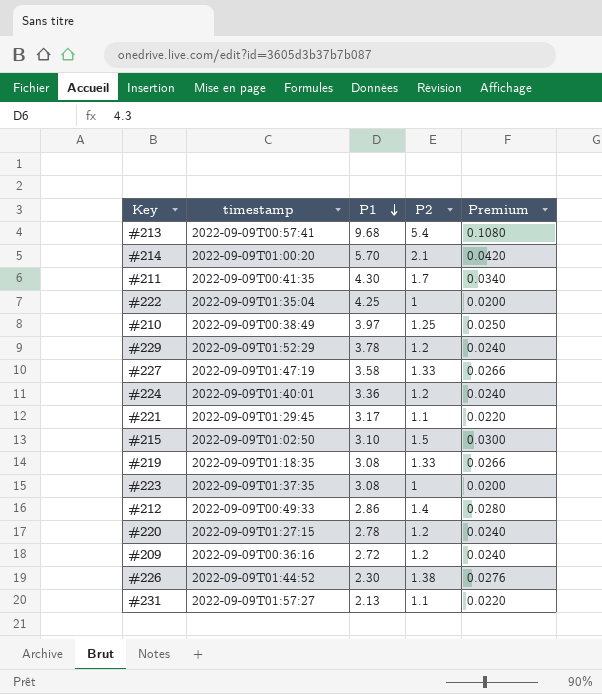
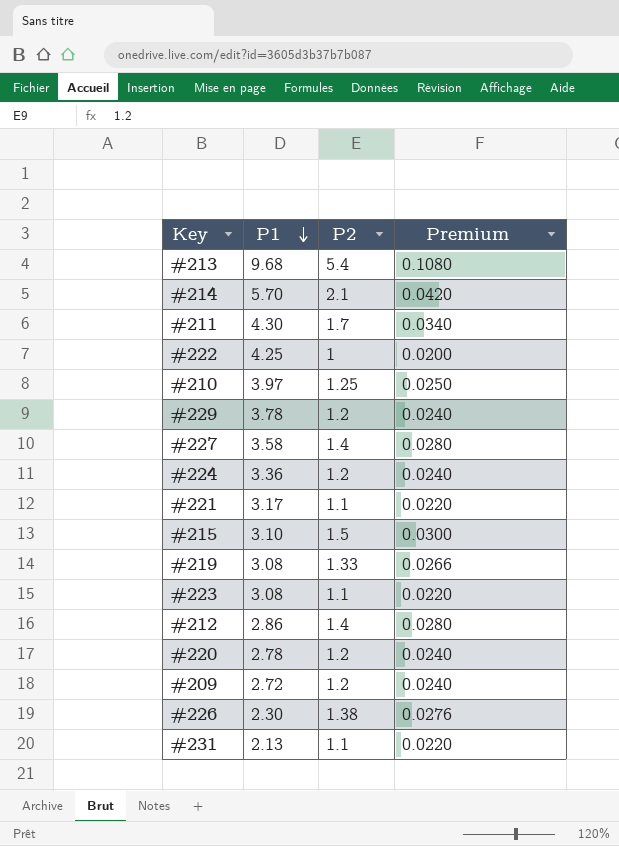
column timestamp | position: 2 -> none
#227 | P2: 1.33 -> 1.4
#227 | Premium: 0.0266 -> 0.0280
#223 | P2: 1 -> 1.1
#223 | Premium: 0.0200 -> 0.0220

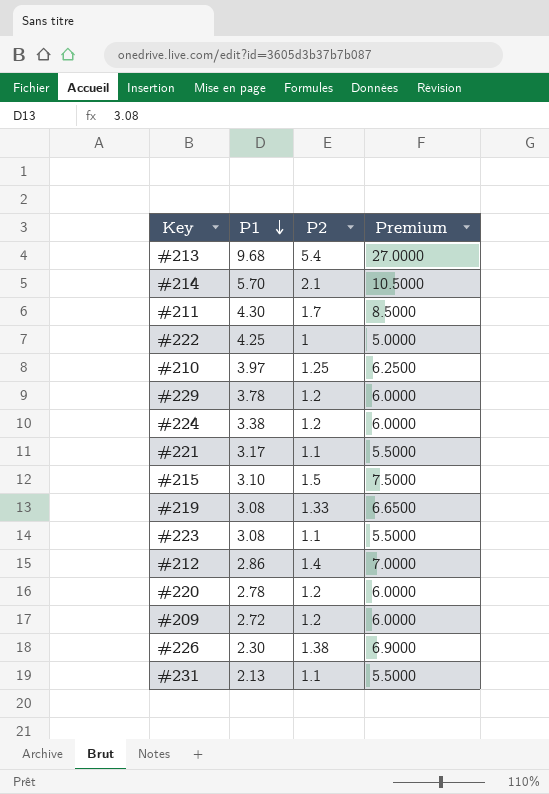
column Premium | formula: [P2] * 0.02 -> [P2] * 5
row #227: 3.58 | 1.4 | 0.0280 -> none
#224 | P1: 3.36 -> 3.38

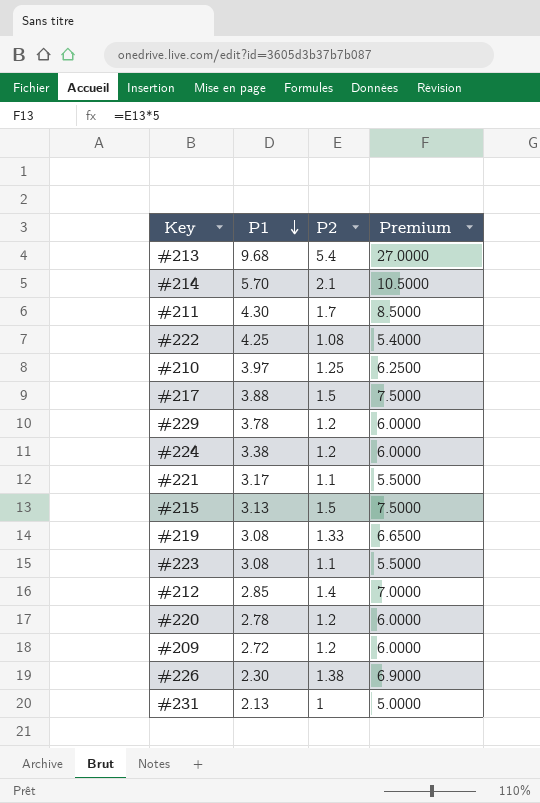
#222 | P2: 1 -> 1.08
#222 | Premium: 5.0000 -> 5.4000
row #217: none -> 3.88 | 1.5 | 7.5000
#215 | P1: 3.10 -> 3.13
#212 | P1: 2.86 -> 2.85
#231 | P2: 1.1 -> 1
#231 | Premium: 5.5000 -> 5.0000

